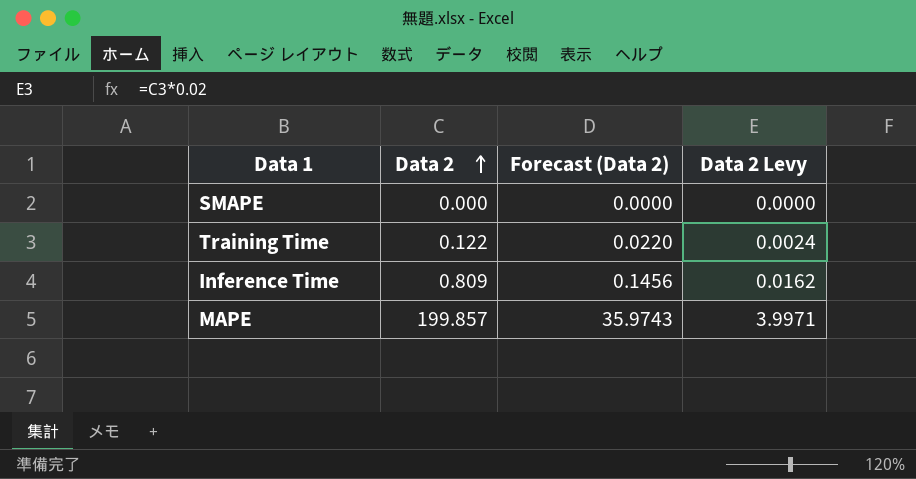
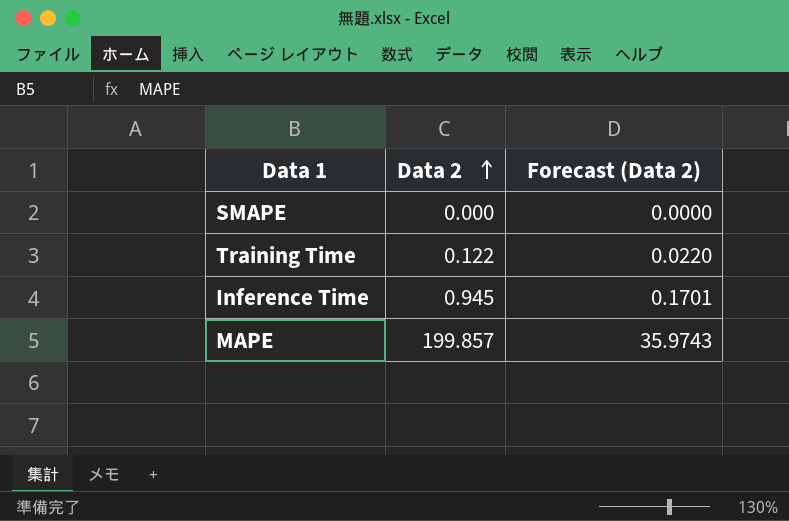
column Data 2 Levy | formula: [Data 2] * 0.02 -> none
Inference Time | Data 2: 0.809 -> 0.945
Inference Time | Forecast (Data 2): 0.1456 -> 0.1701

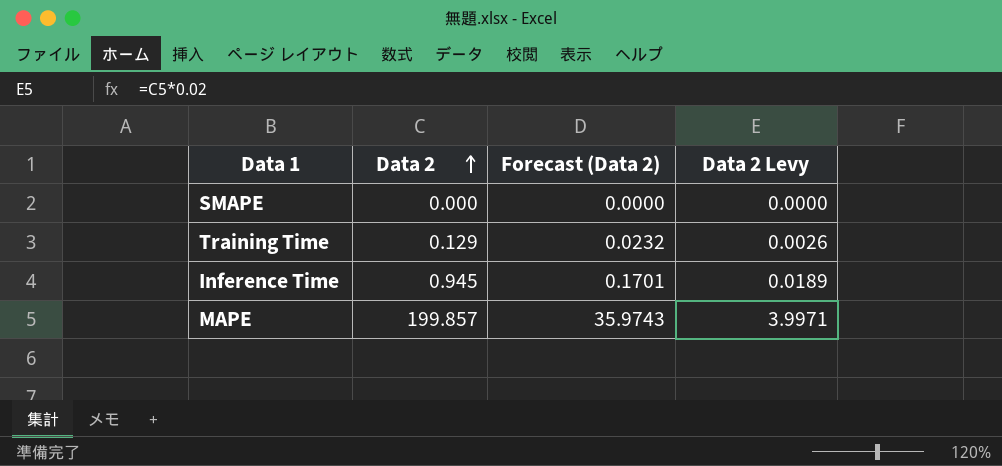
column Data 2 Levy | formula: none -> [Data 2] * 0.02
Training Time | Data 2: 0.122 -> 0.129
Training Time | Forecast (Data 2): 0.0220 -> 0.0232

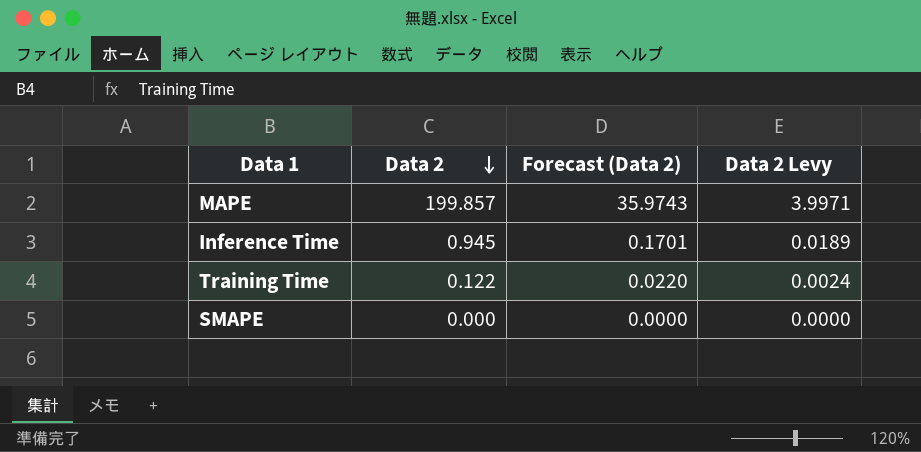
row order: Data 2 ascending -> Data 2 descending
Training Time | Data 2: 0.129 -> 0.122
Training Time | Forecast (Data 2): 0.0232 -> 0.0220
Training Time | Data 2 Levy: 0.0026 -> 0.0024

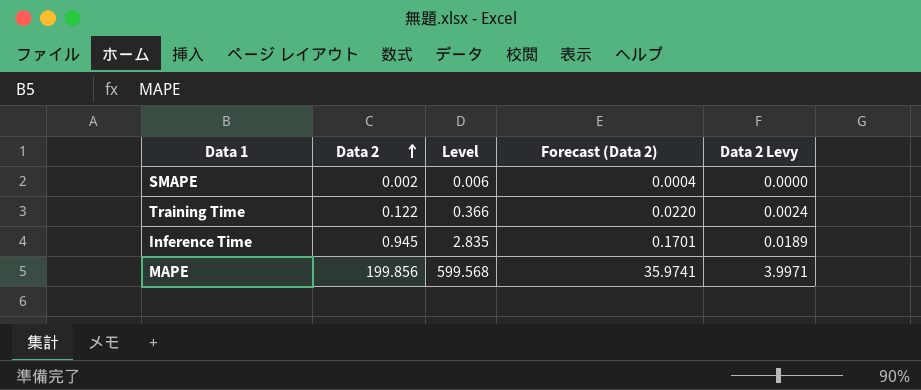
row order: Data 2 descending -> Data 2 ascending
column Level | formula: none -> [Data 2] * 3
SMAPE | Data 2: 0.000 -> 0.002
SMAPE | Forecast (Data 2): 0.0000 -> 0.0004
MAPE | Data 2: 199.857 -> 199.856
MAPE | Forecast (Data 2): 35.9743 -> 35.9741

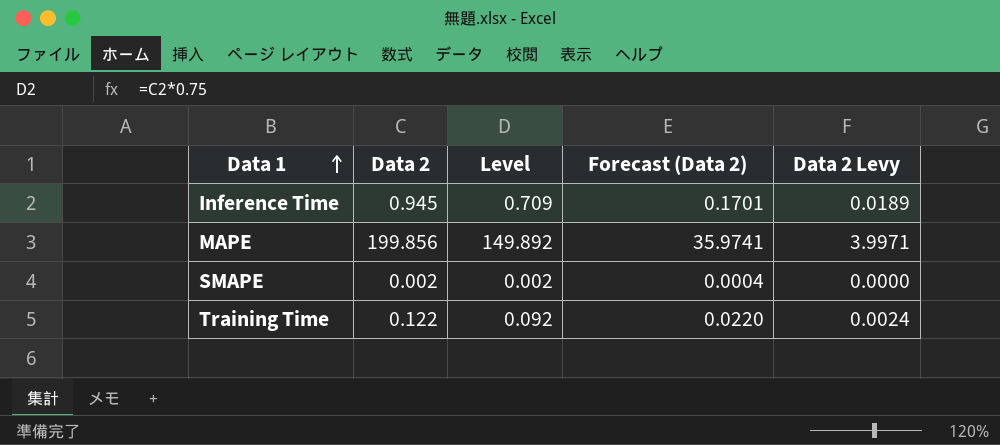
row order: Data 2 ascending -> Data 1 ascending
column Level | formula: [Data 2] * 3 -> [Data 2] * 0.75

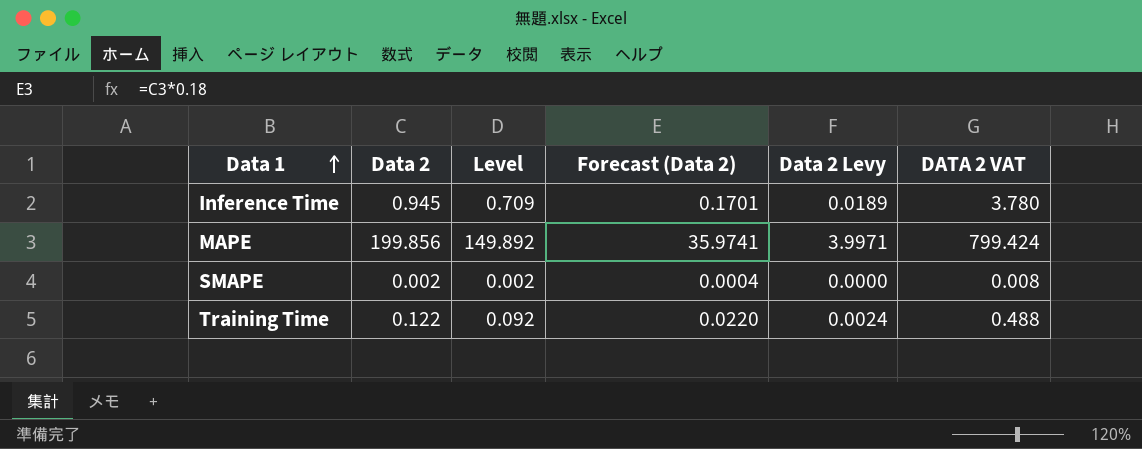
column DATA 2 VAT | formula: none -> [Data 2] * 4

